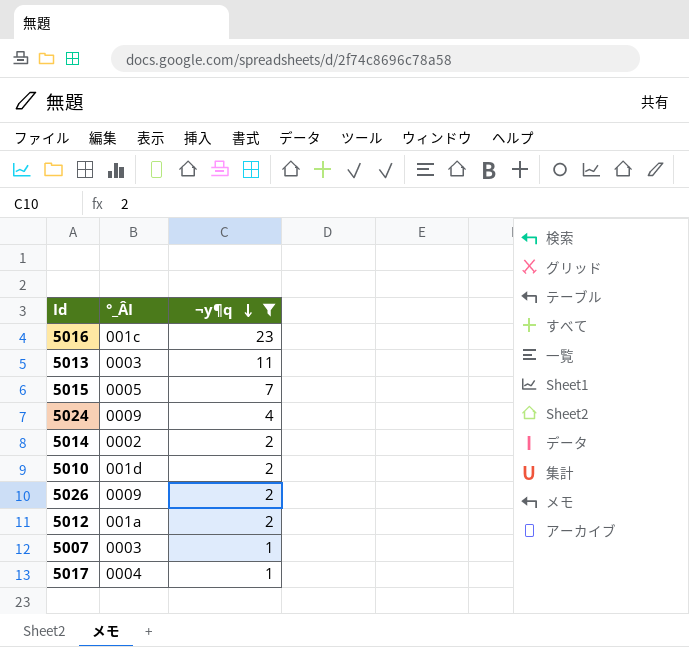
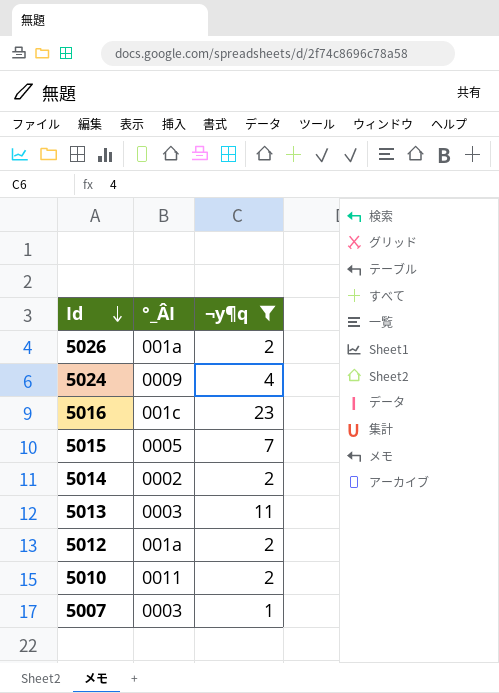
row order: ¬y¶q descending -> Id descending
row 5017: 0004 | 1 -> none
5026 | °_ÂI: 0009 -> 001a
5010 | °_ÂI: 001d -> 0011

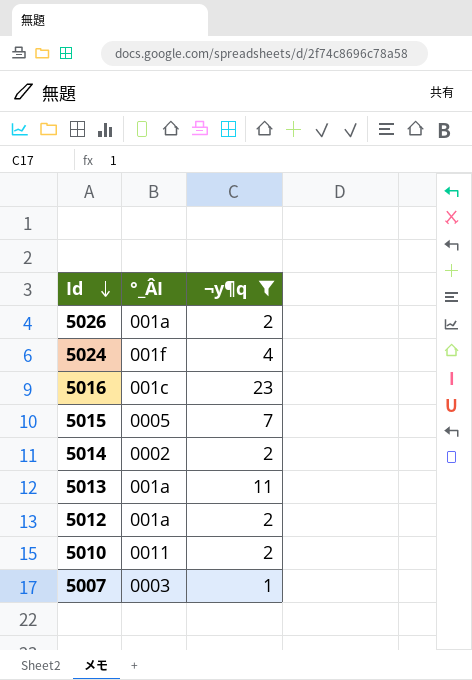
5024 | °_ÂI: 0009 -> 001f
5013 | °_ÂI: 0003 -> 001a

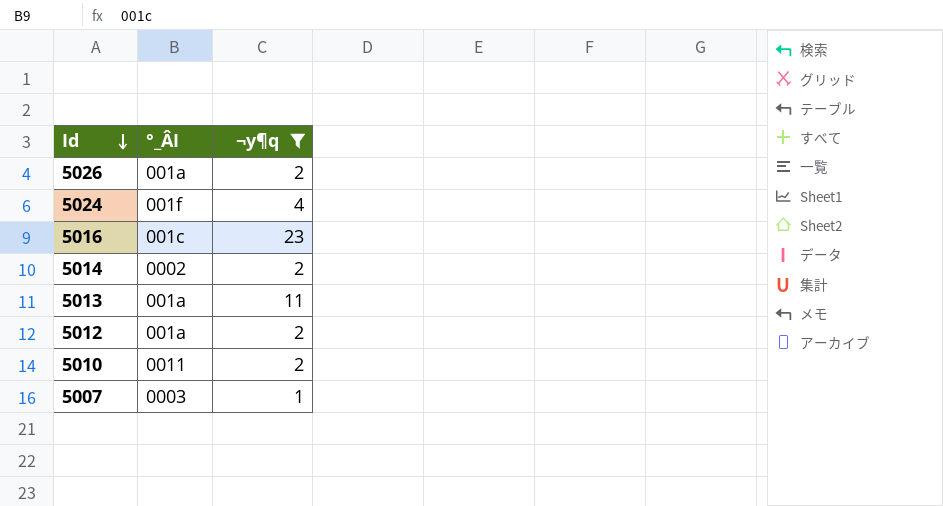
row 5015: 0005 | 7 -> none

